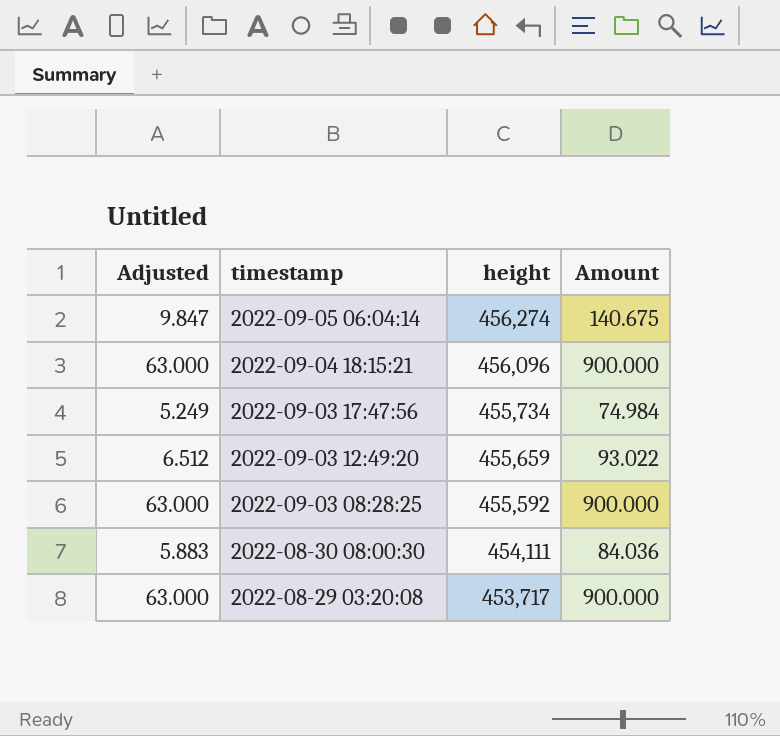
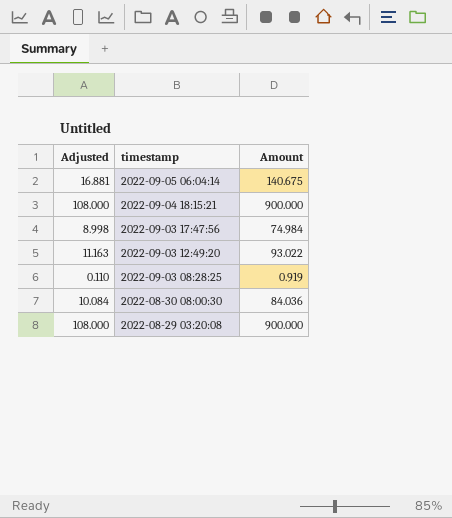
column height | position: 3 -> none
column Adjusted | formula: [Amount] * 0.07 -> [Amount] * 0.12
2022-09-03 08:28:25 | Amount: 900.000 -> 0.919

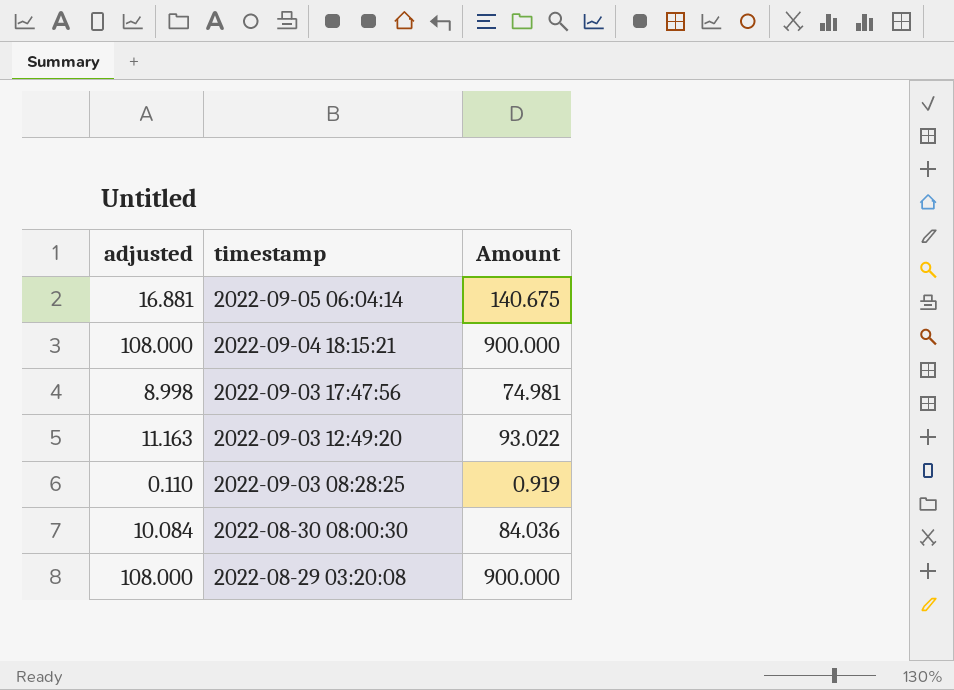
column name: Adjusted -> adjusted
2022-09-03 17:47:56 | Amount: 74.984 -> 74.981

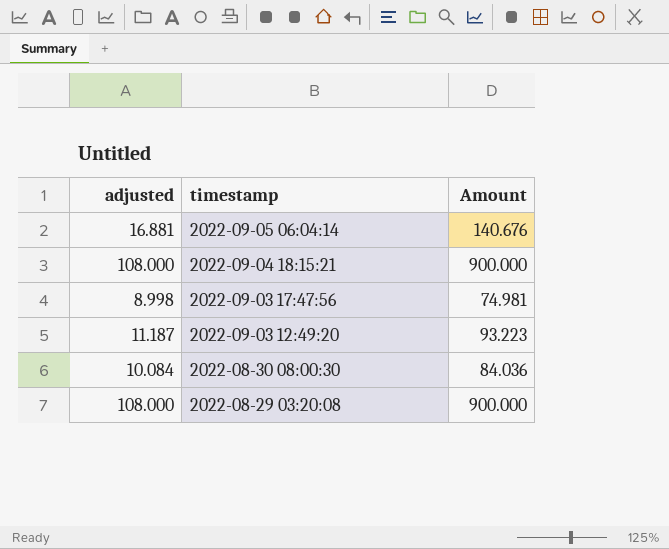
row 2022-09-03 08:28:25: 0.110 | 0.919 -> none
2022-09-05 06:04:14 | Amount: 140.675 -> 140.676
2022-09-03 12:49:20 | adjusted: 11.163 -> 11.187
2022-09-03 12:49:20 | Amount: 93.022 -> 93.223

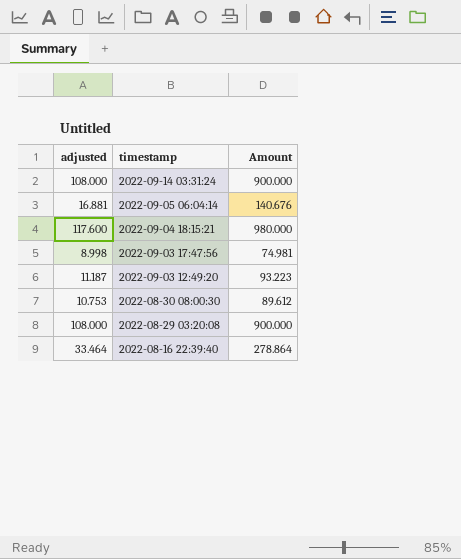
row 2022-09-14 03:31:24: none -> 108.000 | 900.000
2022-09-04 18:15:21 | adjusted: 108.000 -> 117.600
2022-09-04 18:15:21 | Amount: 900.000 -> 980.000
2022-08-30 08:00:30 | adjusted: 10.084 -> 10.753
2022-08-30 08:00:30 | Amount: 84.036 -> 89.612
row 2022-08-16 22:39:40: none -> 33.464 | 278.864

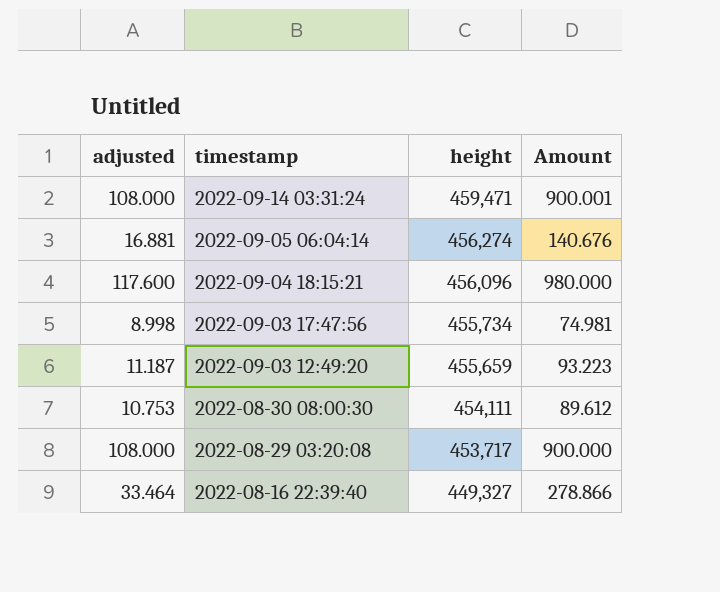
column height | position: none -> 3
2022-09-14 03:31:24 | Amount: 900.000 -> 900.001
2022-08-16 22:39:40 | Amount: 278.864 -> 278.866

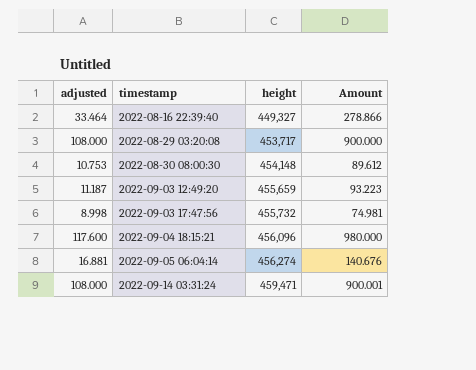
row order: timestamp descending -> timestamp ascending
2022-08-30 08:00:30 | height: 454,111 -> 454,148
2022-09-03 17:47:56 | height: 455,734 -> 455,732

